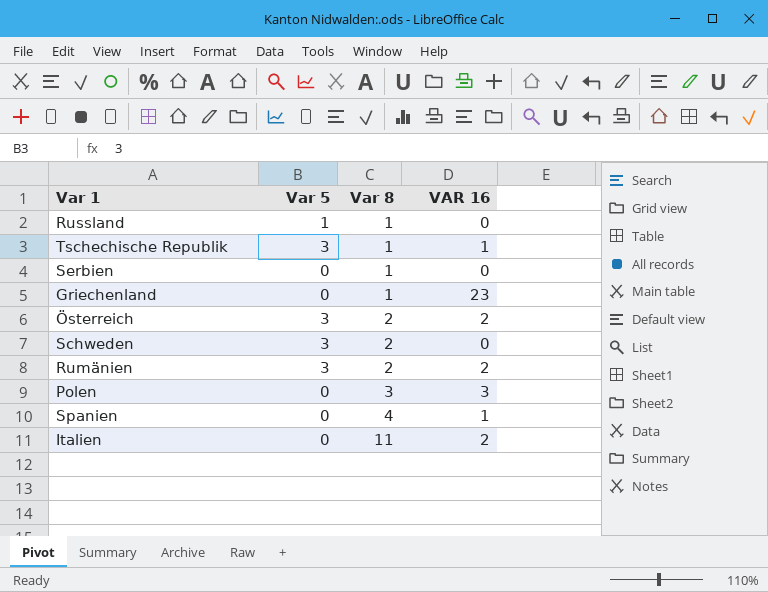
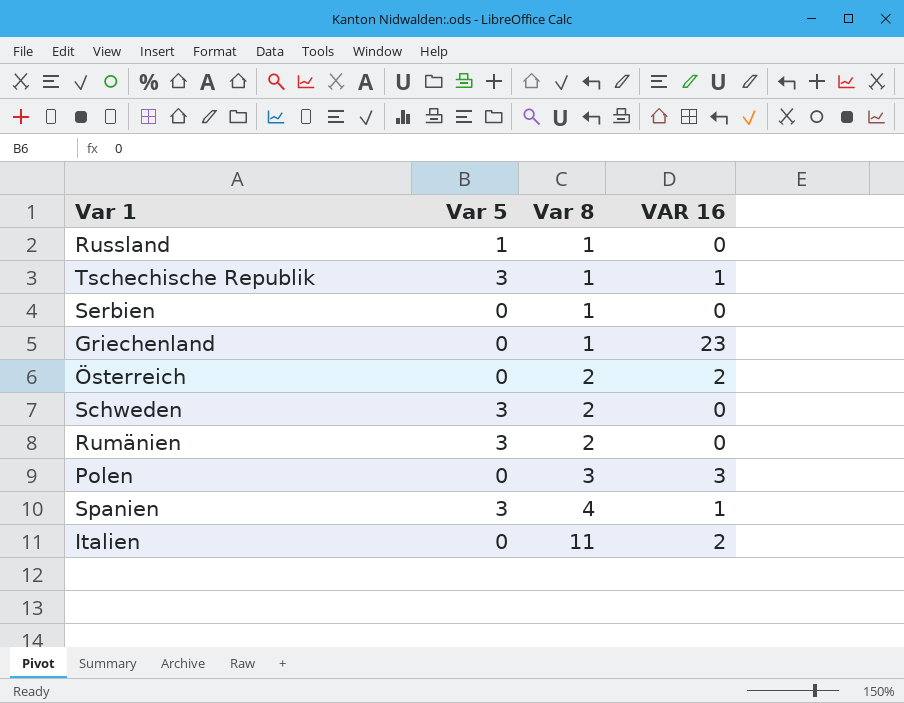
Österreich | Var 5: 3 -> 0
Rumänien | VAR 16: 2 -> 0
Spanien | Var 5: 0 -> 3

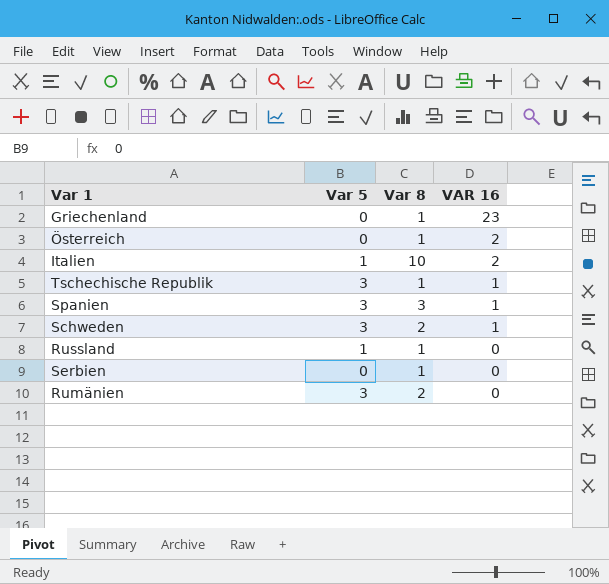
row order: Var 8 ascending -> VAR 16 descending
row Polen: 0 | 3 | 3 -> none
Österreich | Var 8: 2 -> 1
Italien | Var 5: 0 -> 1
Italien | Var 8: 11 -> 10
Spanien | Var 8: 4 -> 3
Schweden | VAR 16: 0 -> 1

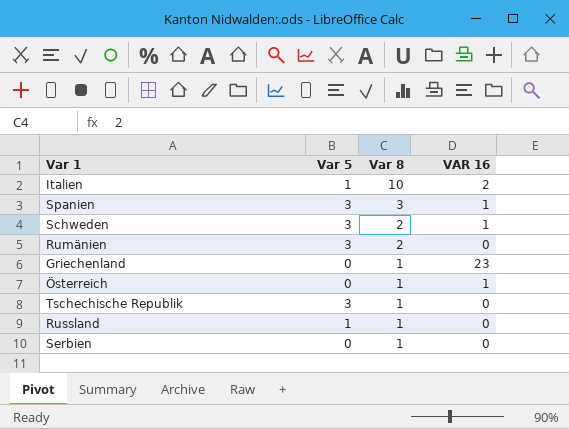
row order: VAR 16 descending -> Var 8 descending
Österreich | VAR 16: 2 -> 1
Tschechische Republik | VAR 16: 1 -> 0

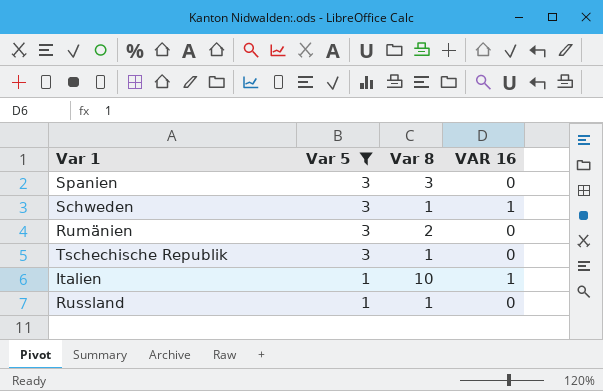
filter: none -> Var 5 != 0
row order: Var 8 descending -> Var 5 descending
Spanien | VAR 16: 1 -> 0
Schweden | Var 8: 2 -> 1
Italien | VAR 16: 2 -> 1

